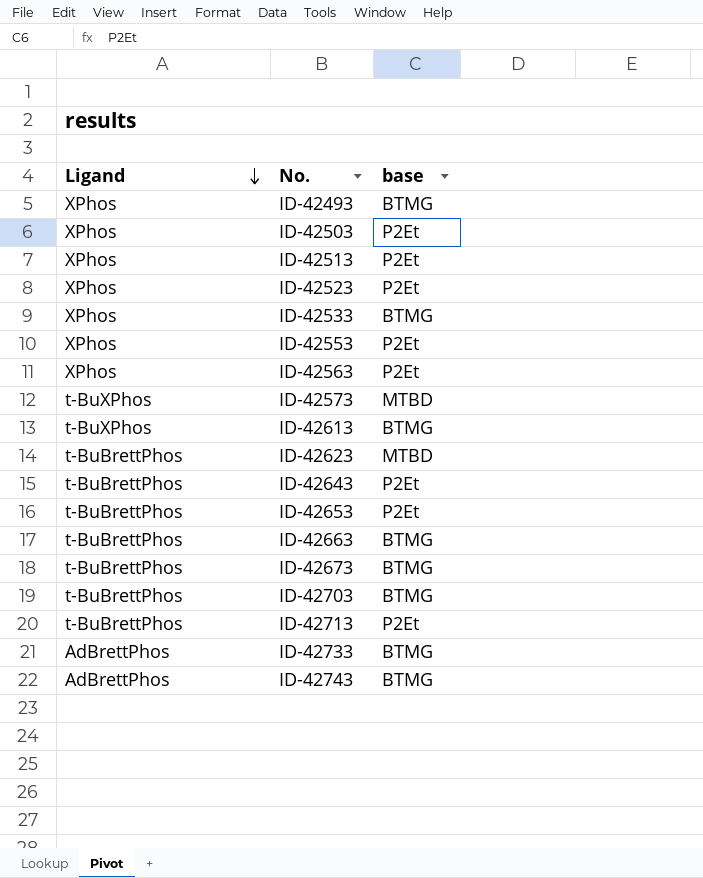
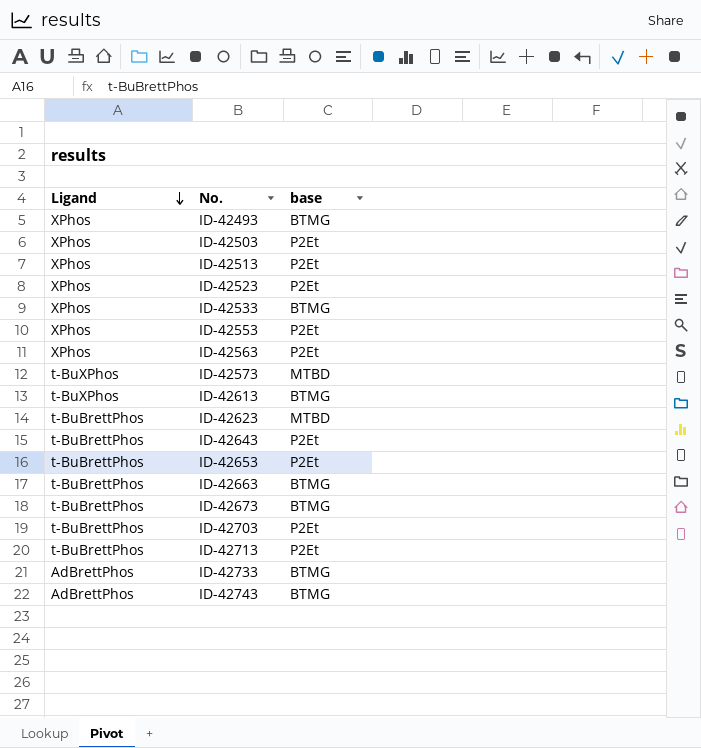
ID-42703 | base: BTMG -> P2Et

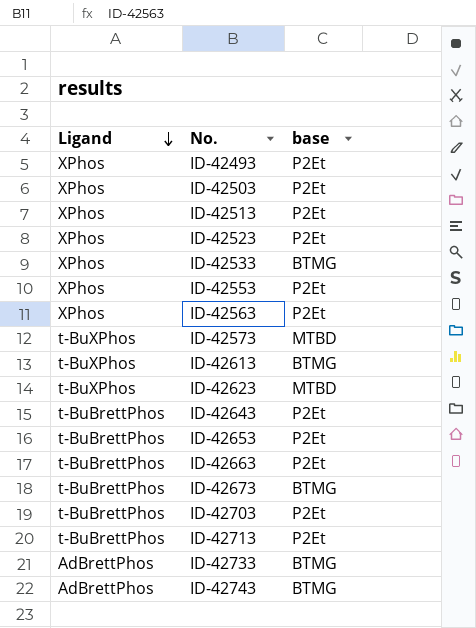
ID-42493 | base: BTMG -> P2Et
ID-42623 | Ligand: t-BuBrettPhos -> t-BuXPhos
ID-42663 | base: BTMG -> P2Et

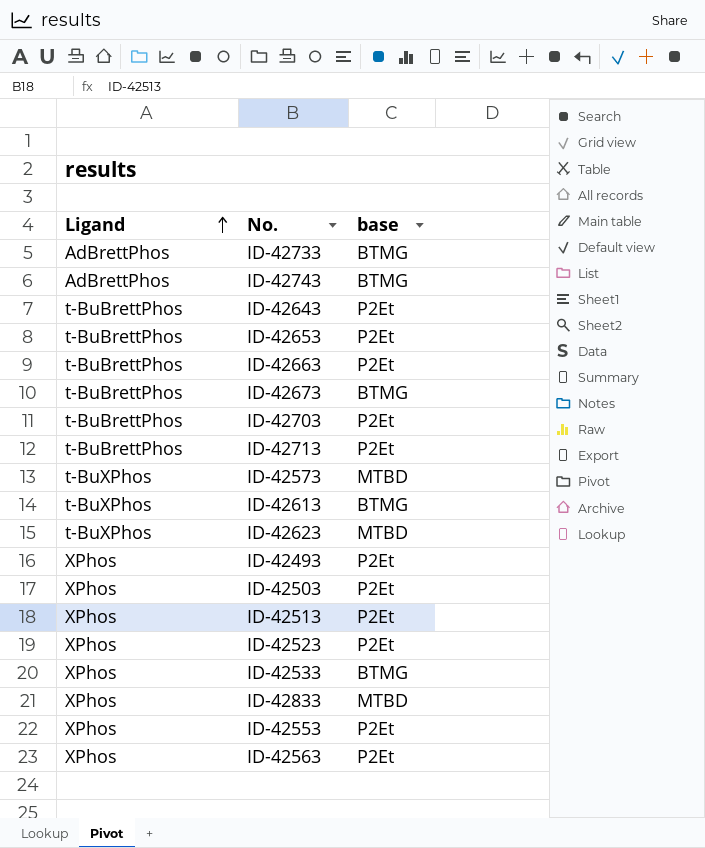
row order: Ligand descending -> Ligand ascending
row ID-42833: none -> XPhos | MTBD

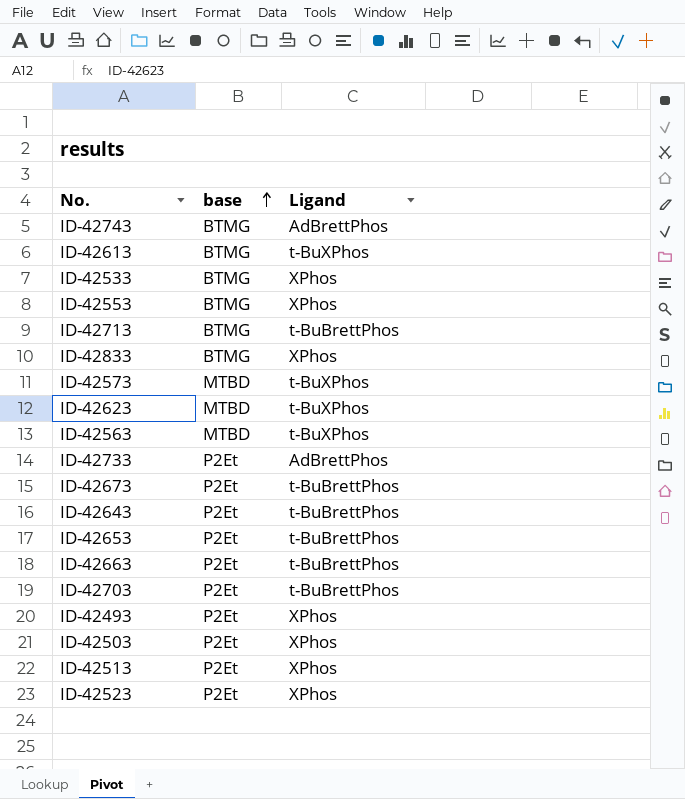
row order: Ligand ascending -> base ascending
column Ligand | position: 1 -> 3
ID-42553 | base: P2Et -> BTMG
ID-42713 | base: P2Et -> BTMG
ID-42833 | base: MTBD -> BTMG
ID-42563 | base: P2Et -> MTBD
ID-42563 | Ligand: XPhos -> t-BuXPhos
ID-42733 | base: BTMG -> P2Et
ID-42673 | base: BTMG -> P2Et

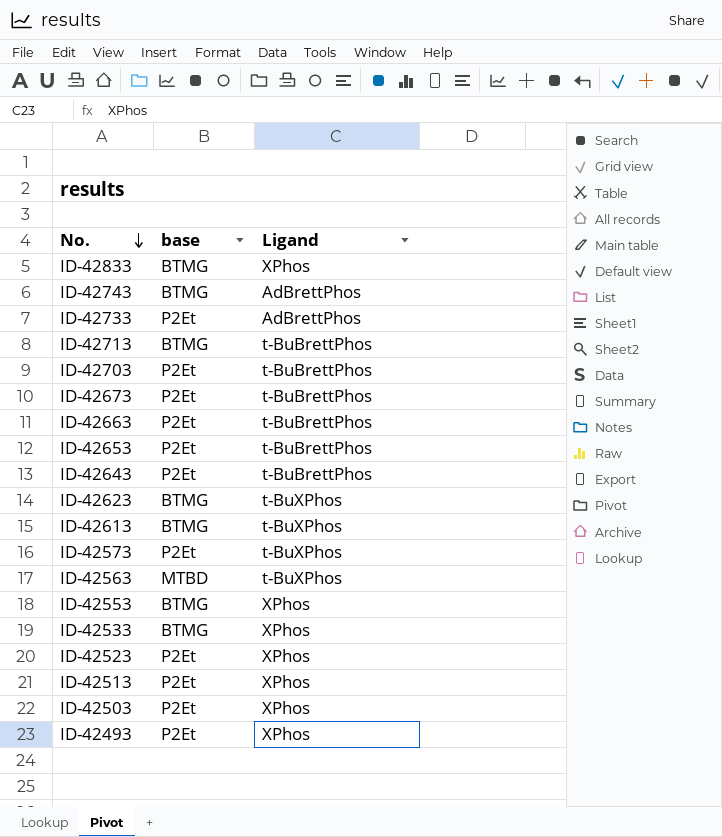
row order: base ascending -> No. descending
ID-42623 | base: MTBD -> BTMG
ID-42573 | base: MTBD -> P2Et

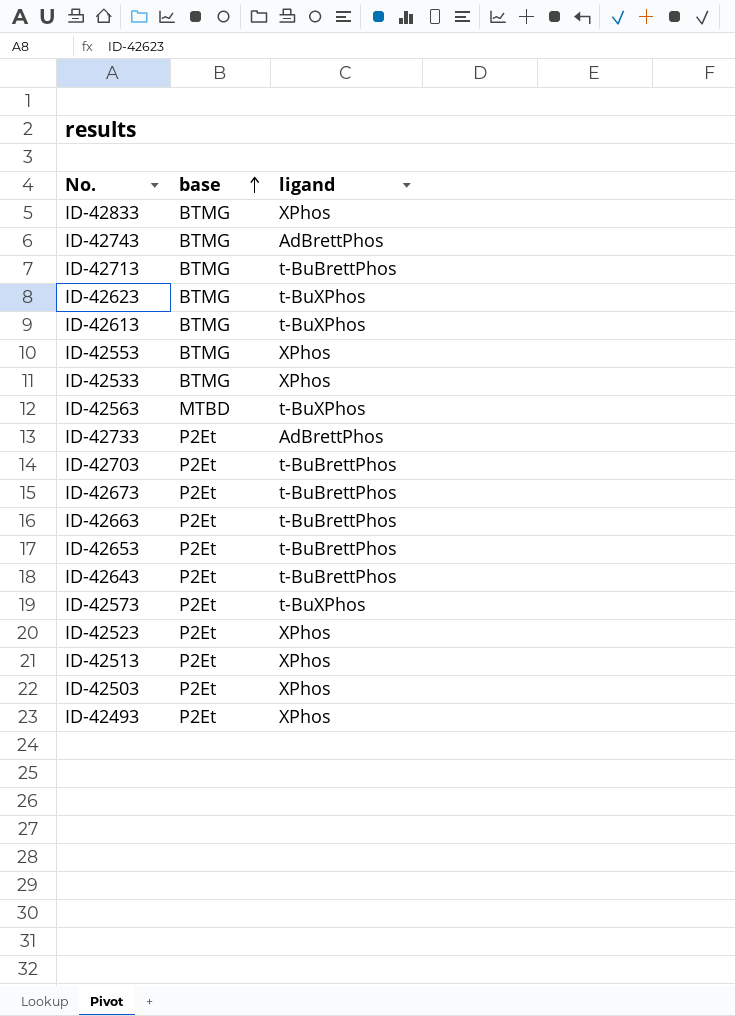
row order: No. descending -> base ascending
column name: Ligand -> ligand

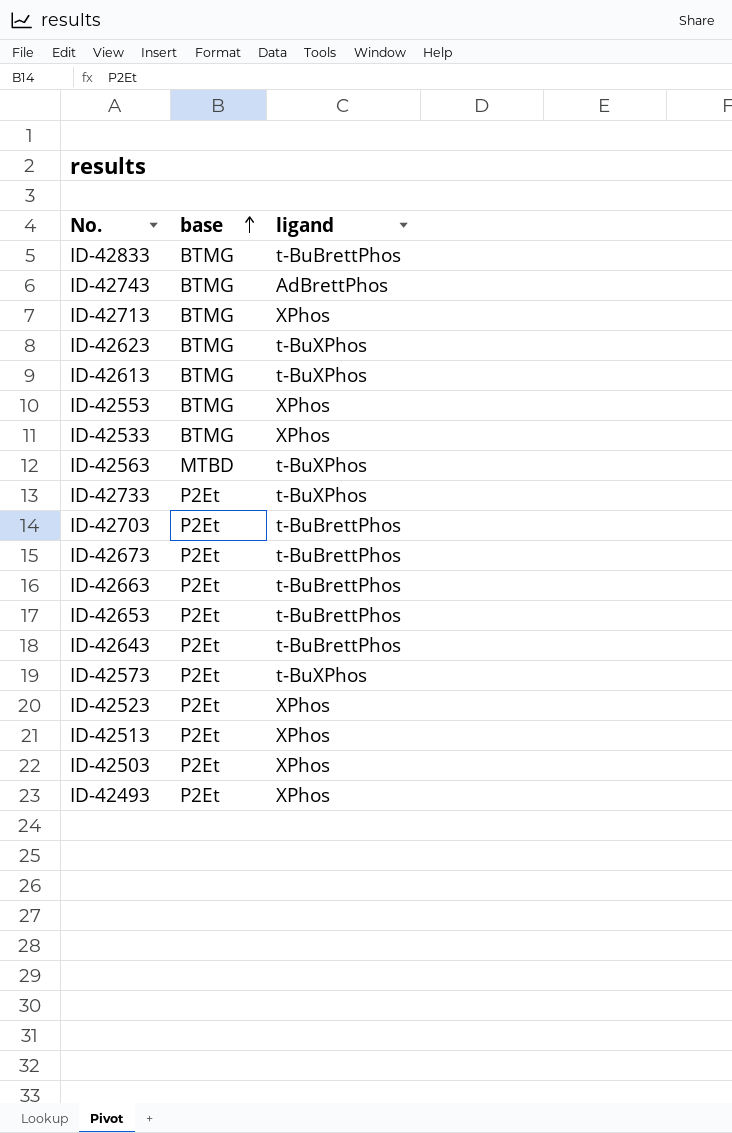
ID-42833 | ligand: XPhos -> t-BuBrettPhos
ID-42713 | ligand: t-BuBrettPhos -> XPhos
ID-42733 | ligand: AdBrettPhos -> t-BuXPhos

